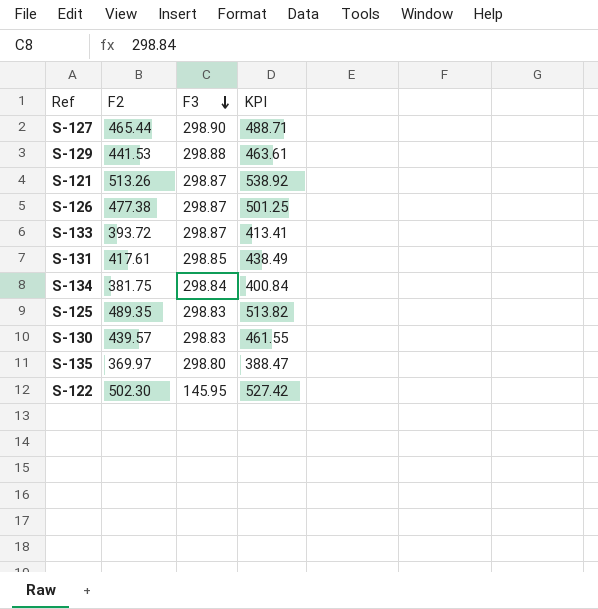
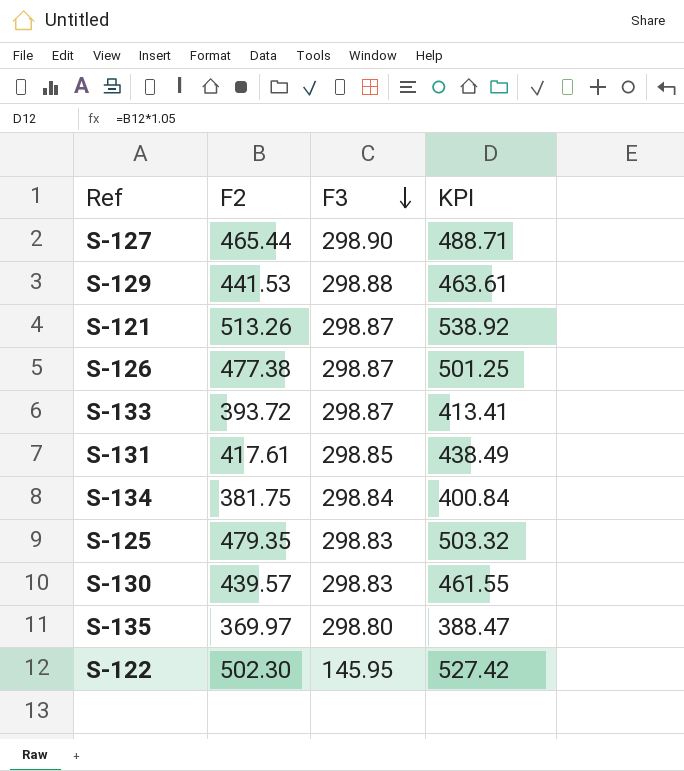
S-125 | F2: 489.35 -> 479.35
S-125 | KPI: 513.82 -> 503.32

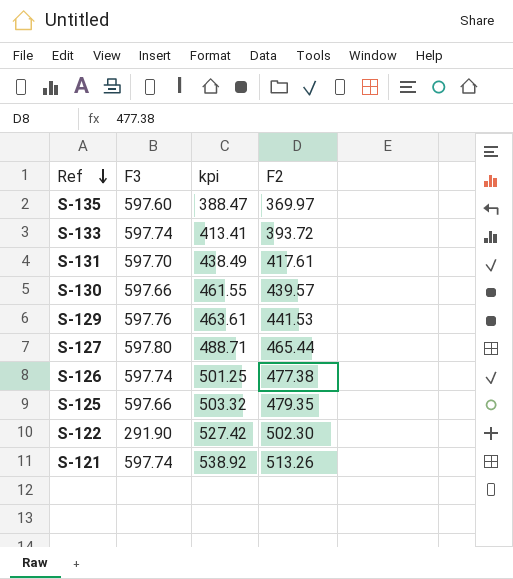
row order: F3 descending -> Ref descending
column name: KPI -> kpi
column F2 | position: 2 -> 4
row S-134: 381.75 | 298.84 | 400.84 -> none
S-135 | F3: 298.80 -> 597.60
S-133 | F3: 298.87 -> 597.74
S-131 | F3: 298.85 -> 597.70
S-130 | F3: 298.83 -> 597.66
S-129 | F3: 298.88 -> 597.76
S-127 | F3: 298.90 -> 597.80
S-126 | F3: 298.87 -> 597.74
S-125 | F3: 298.83 -> 597.66
S-122 | F3: 145.95 -> 291.90
S-121 | F3: 298.87 -> 597.74

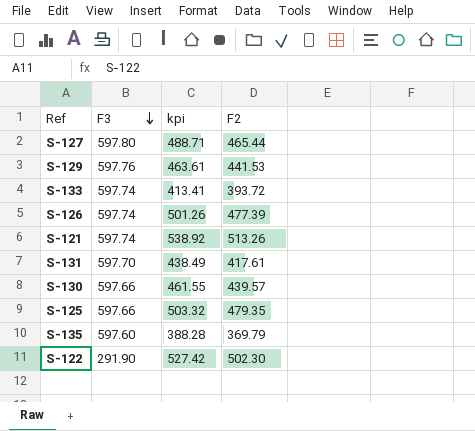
row order: Ref descending -> F3 descending
S-126 | kpi: 501.25 -> 501.26
S-126 | F2: 477.38 -> 477.39
S-135 | kpi: 388.47 -> 388.28
S-135 | F2: 369.97 -> 369.79

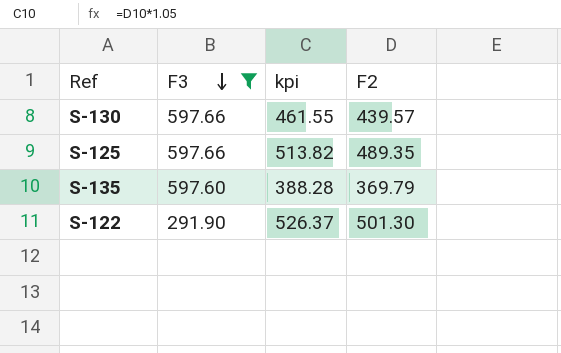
filter: none -> F3 <= 597.66
S-125 | kpi: 503.32 -> 513.82
S-125 | F2: 479.35 -> 489.35
S-122 | kpi: 527.42 -> 526.37
S-122 | F2: 502.30 -> 501.30

